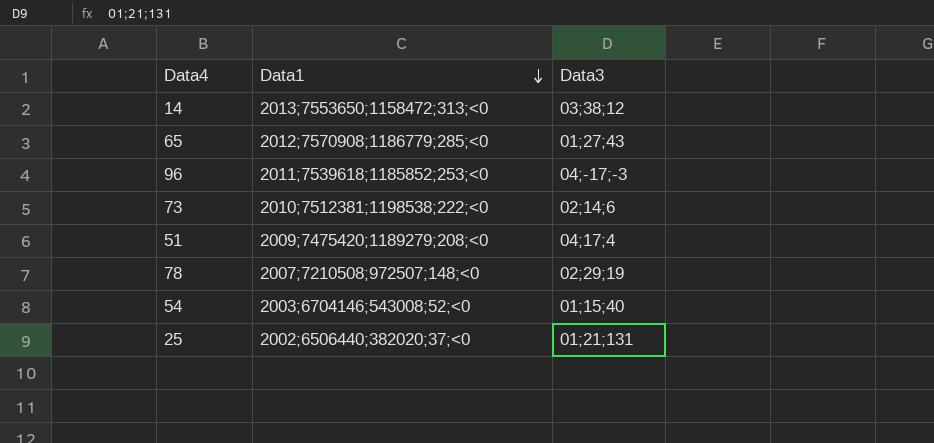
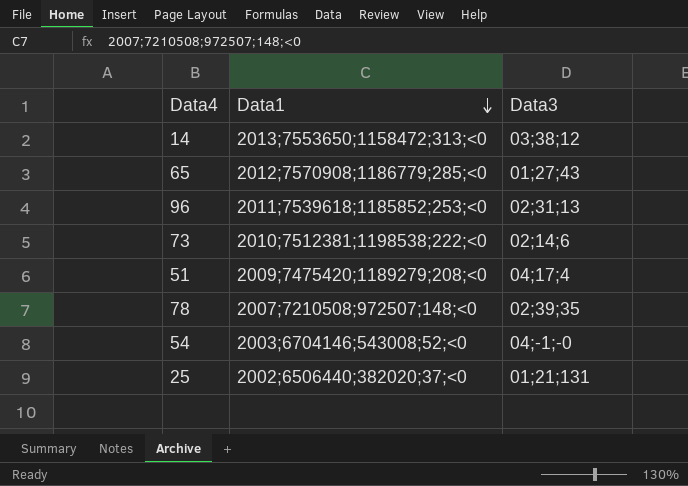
96 | Data3: 04;-17;-3 -> 02;31;13
78 | Data3: 02;29;19 -> 02;39;35
54 | Data3: 01;15;40 -> 04;-1;-0

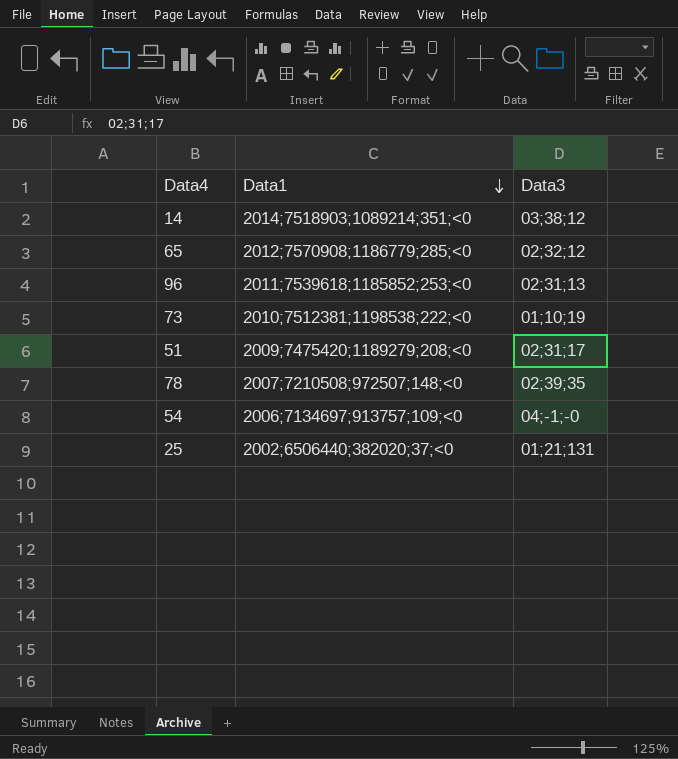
14 | Data1: 2013;7553650;1158472;313;<0 -> 2014;7518903;1089214;351;<0
65 | Data3: 01;27;43 -> 02;32;12
73 | Data3: 02;14;6 -> 01;10;19
51 | Data3: 04;17;4 -> 02;31;17
54 | Data1: 2003;6704146;543008;52;<0 -> 2006;7134697;913757;109;<0

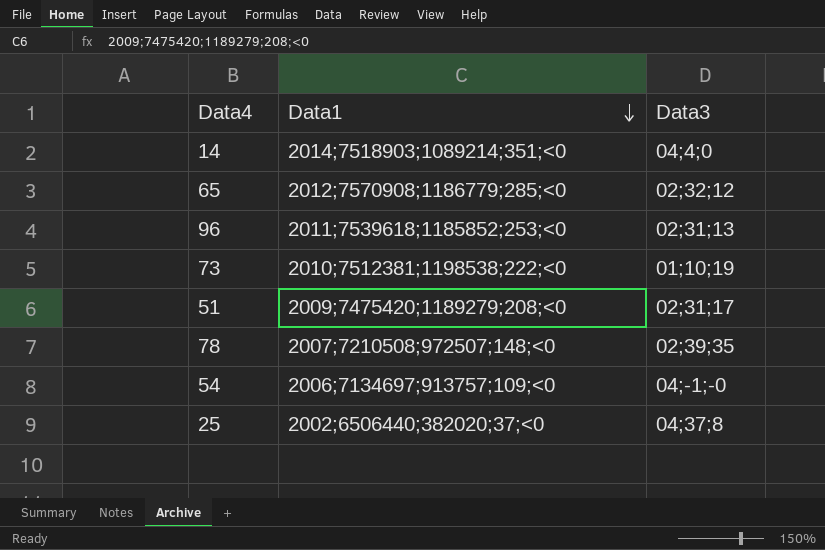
14 | Data3: 03;38;12 -> 04;4;0
25 | Data3: 01;21;131 -> 04;37;8

